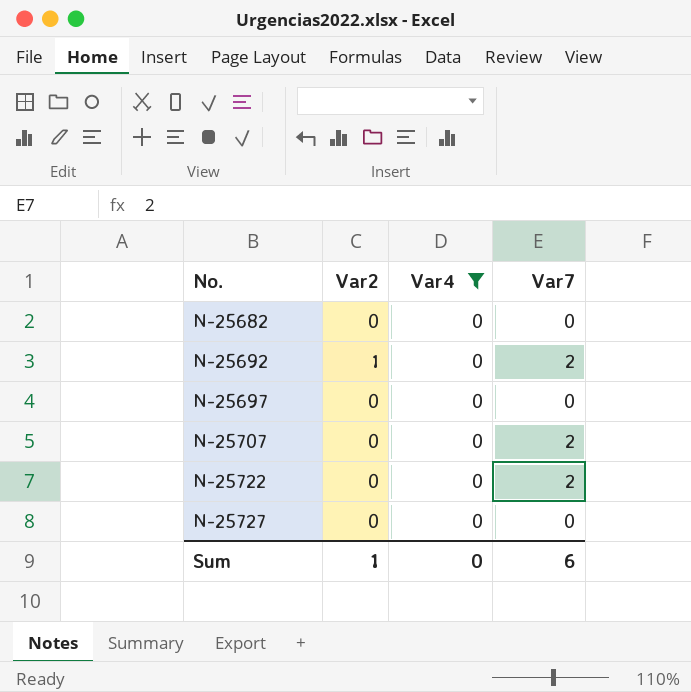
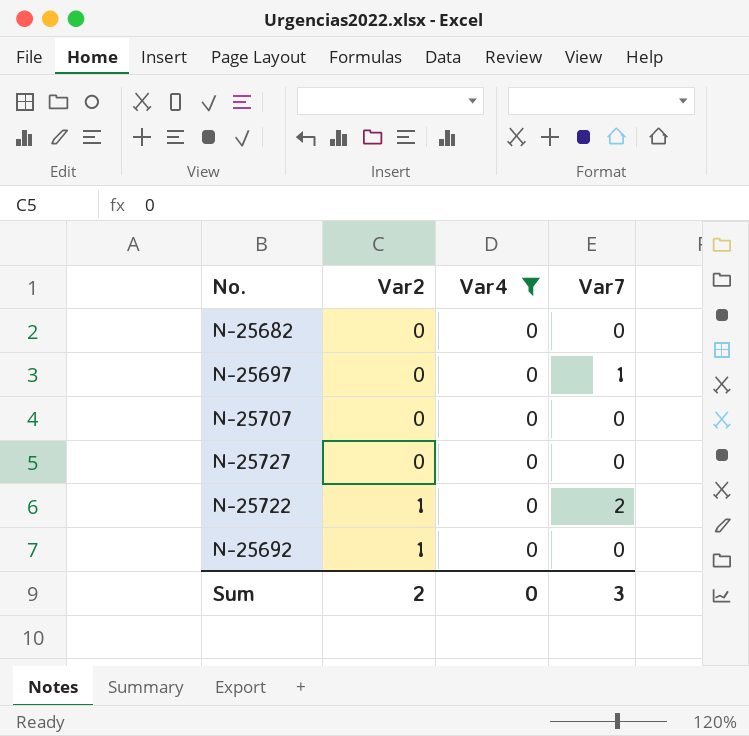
row order: No. ascending -> Var2 ascending
N-25697 | Var7: 0 -> 1
N-25707 | Var7: 2 -> 0
N-25722 | Var2: 0 -> 1
N-25692 | Var7: 2 -> 0
Sum | Var2: 1 -> 2
Sum | Var7: 6 -> 3

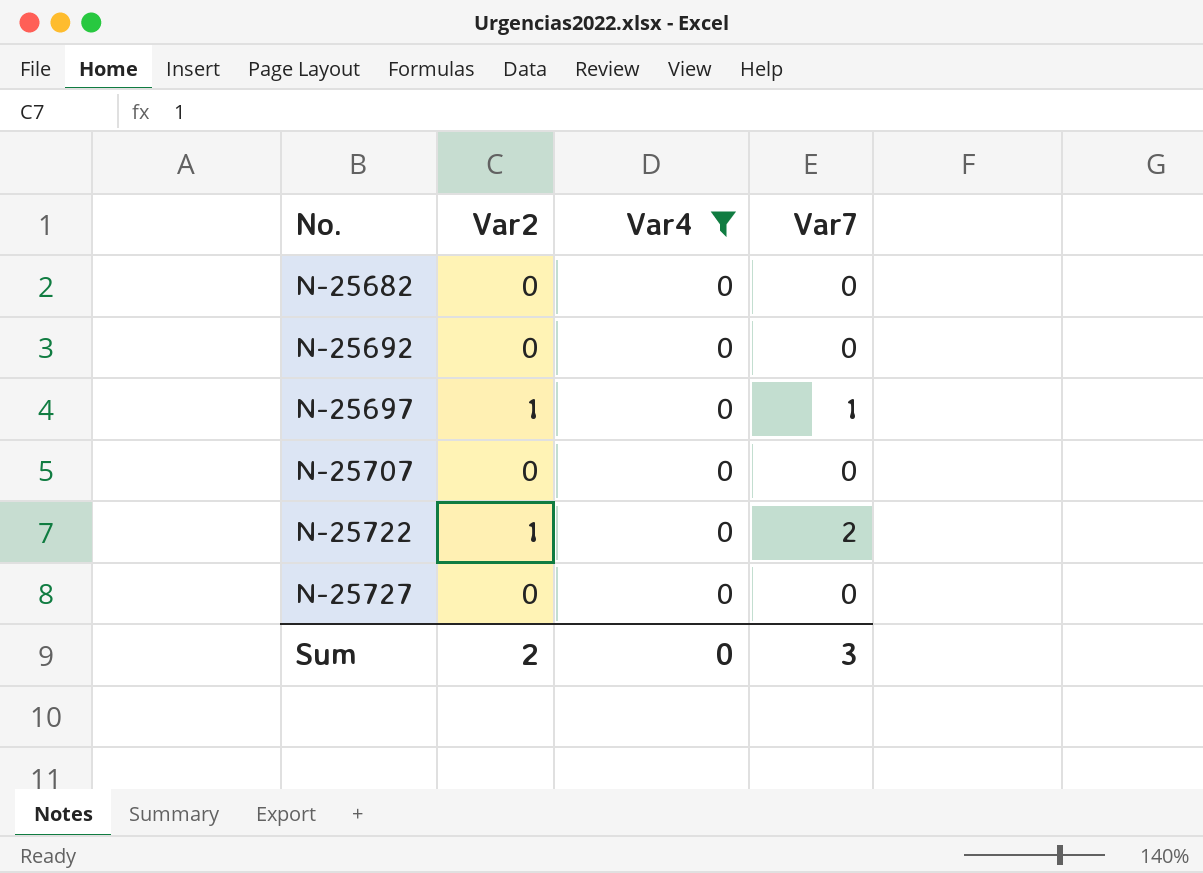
row order: Var2 ascending -> No. ascending
N-25692 | Var2: 1 -> 0
N-25697 | Var2: 0 -> 1

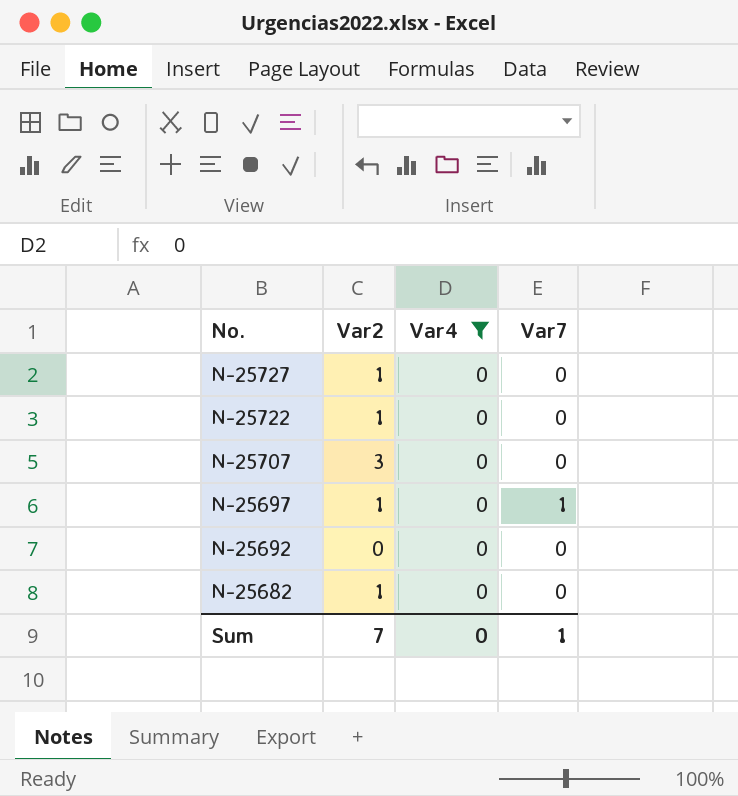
row order: No. ascending -> No. descending
N-25727 | Var2: 0 -> 1
N-25722 | Var7: 2 -> 0
N-25707 | Var2: 0 -> 3
N-25682 | Var2: 0 -> 1
Sum | Var2: 2 -> 7
Sum | Var7: 3 -> 1

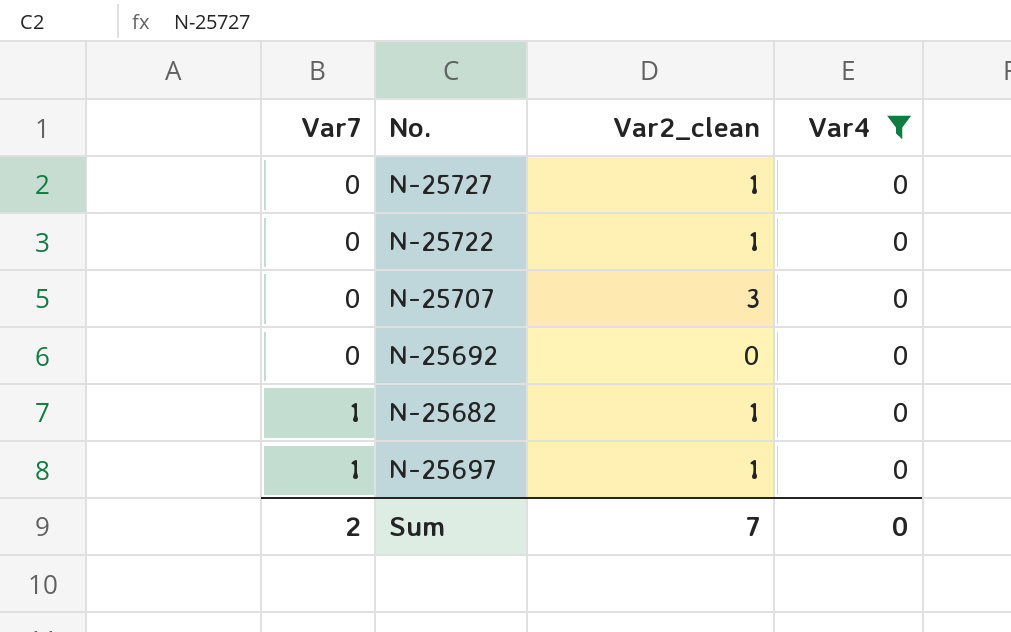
row order: No. descending -> Var7 ascending
column Var7 | position: 4 -> 1
column name: Var2 -> Var2_clean
N-25682 | Var7: 0 -> 1
Sum | Var7: 1 -> 2

